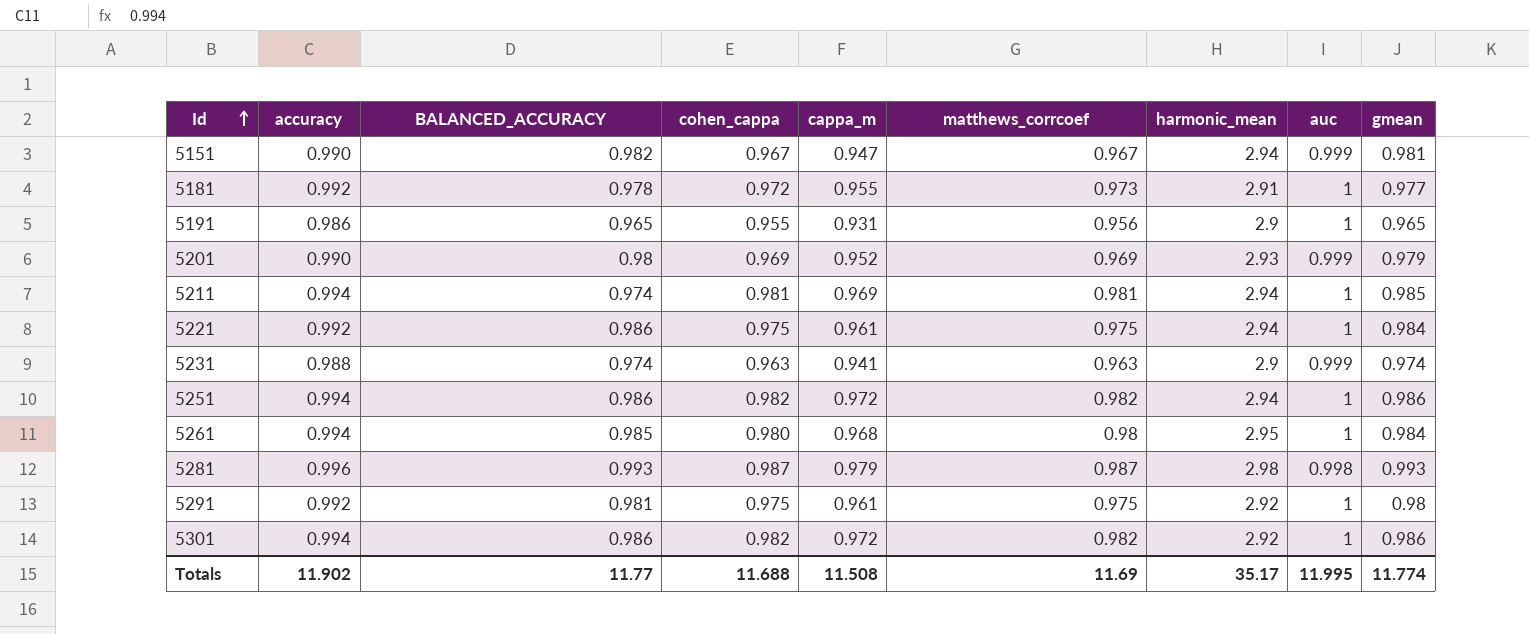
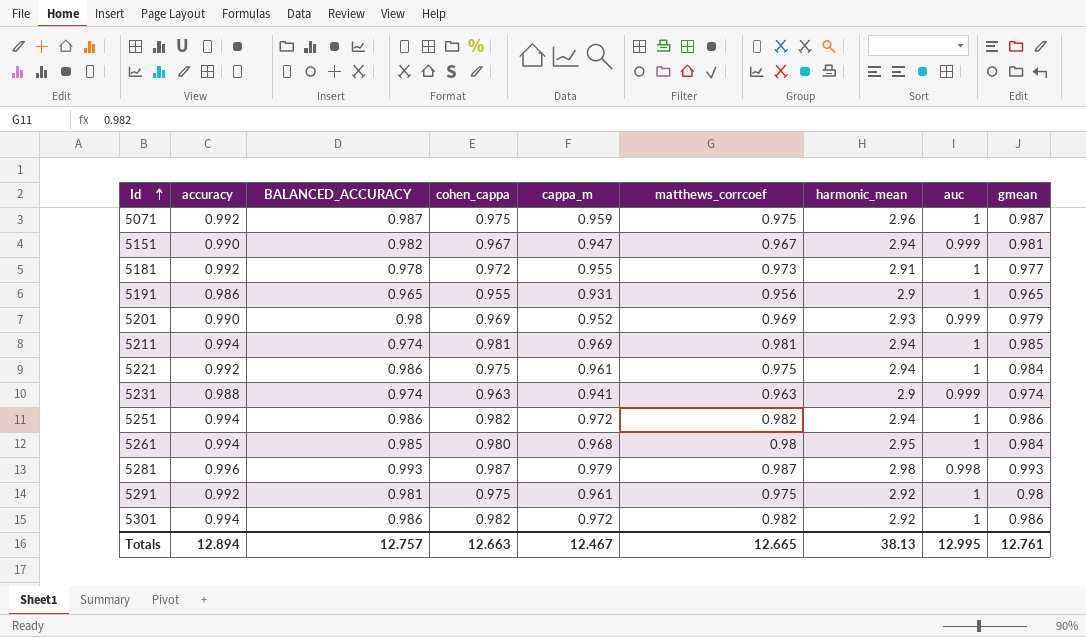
row 5071: none -> 0.992 | 0.987 | 0.975 | 0.959 | 0.975 | 2.96 | 1 | 0.987
Totals | accuracy: 11.902 -> 12.894
Totals | BALANCED_ACCURACY: 11.77 -> 12.757
Totals | cohen_cappa: 11.688 -> 12.663
Totals | cappa_m: 11.508 -> 12.467
Totals | matthews_corrcoef: 11.69 -> 12.665
Totals | harmonic_mean: 35.17 -> 38.13
Totals | auc: 11.995 -> 12.995
Totals | gmean: 11.774 -> 12.761

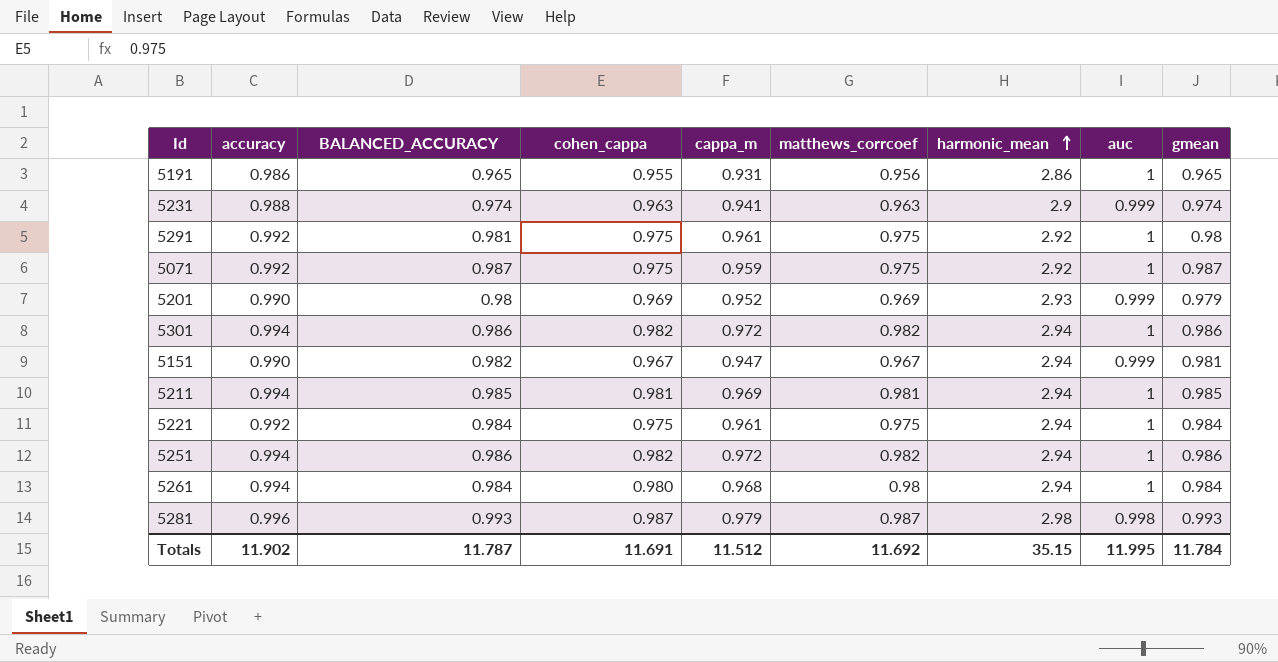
row order: Id ascending -> harmonic_mean ascending
row 5181: 0.992 | 0.978 | 0.972 | 0.955 | 0.973 | 2.91 | 1 | 0.977 -> none
5191 | harmonic_mean: 2.9 -> 2.86
5071 | harmonic_mean: 2.96 -> 2.92
5301 | harmonic_mean: 2.92 -> 2.94
5211 | BALANCED_ACCURACY: 0.974 -> 0.985
5221 | BALANCED_ACCURACY: 0.986 -> 0.984
5261 | BALANCED_ACCURACY: 0.985 -> 0.984
5261 | harmonic_mean: 2.95 -> 2.94
Totals | accuracy: 12.894 -> 11.902
Totals | BALANCED_ACCURACY: 12.757 -> 11.787
Totals | cohen_cappa: 12.663 -> 11.691
Totals | cappa_m: 12.467 -> 11.512
Totals | matthews_corrcoef: 12.665 -> 11.692
Totals | harmonic_mean: 38.13 -> 35.15
Totals | auc: 12.995 -> 11.995
Totals | gmean: 12.761 -> 11.784

